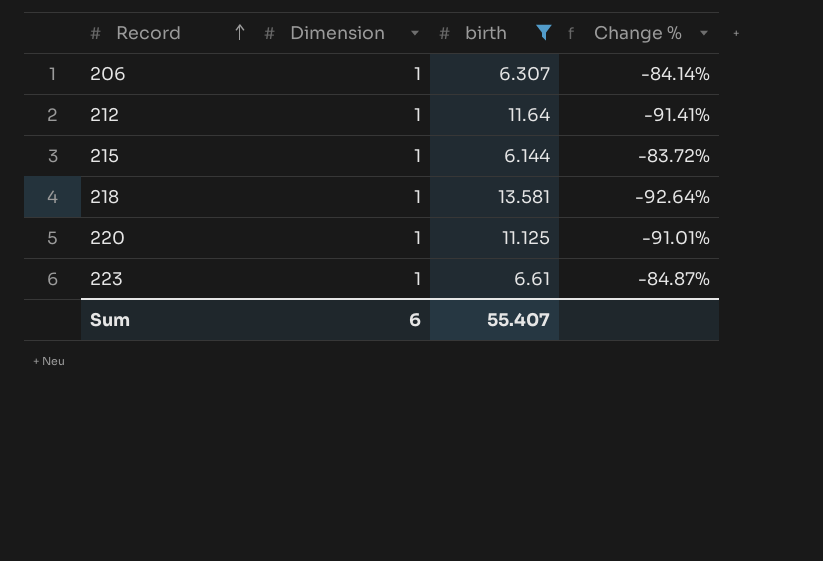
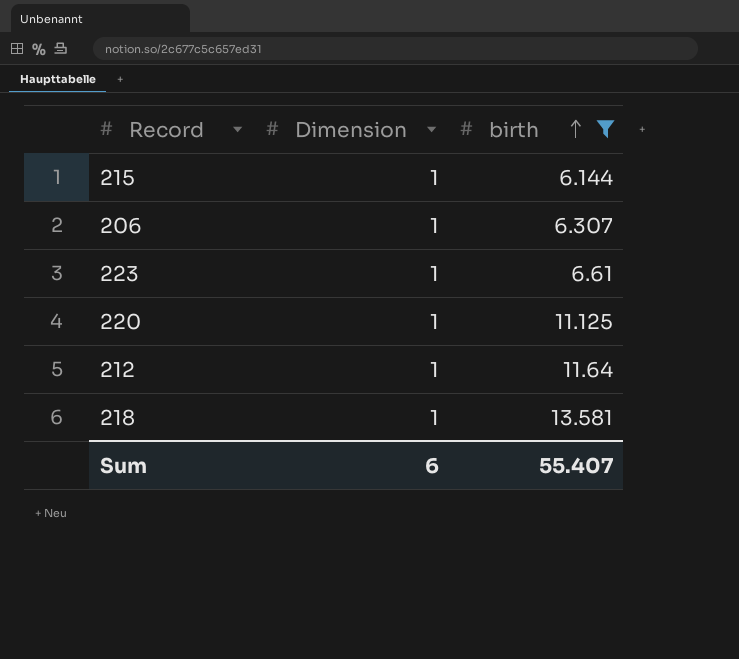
row order: Record ascending -> birth ascending
column Change % | formula: ([Dimension] - [birth]) / [birth] -> none

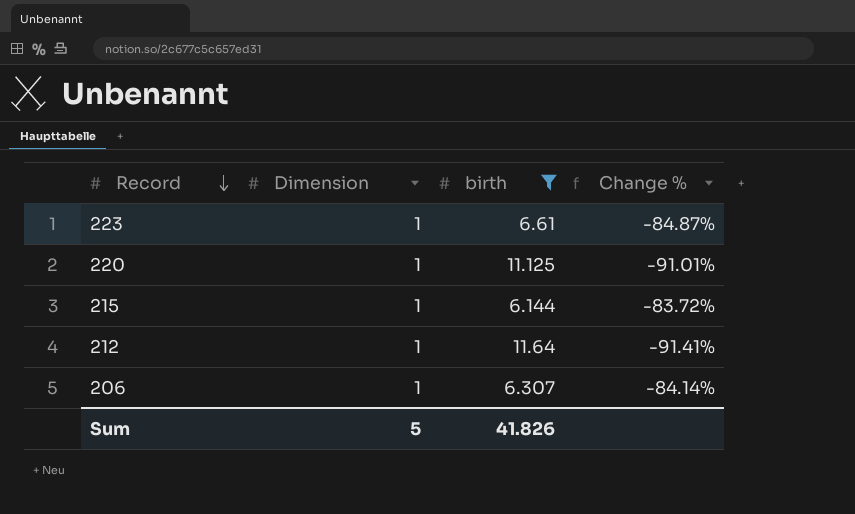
row order: birth ascending -> Record descending
column Change % | formula: none -> ([Dimension] - [birth]) / [birth]
row 218: 1 | 13.581 -> none
Sum | Dimension: 6 -> 5
Sum | birth: 55.407 -> 41.826

